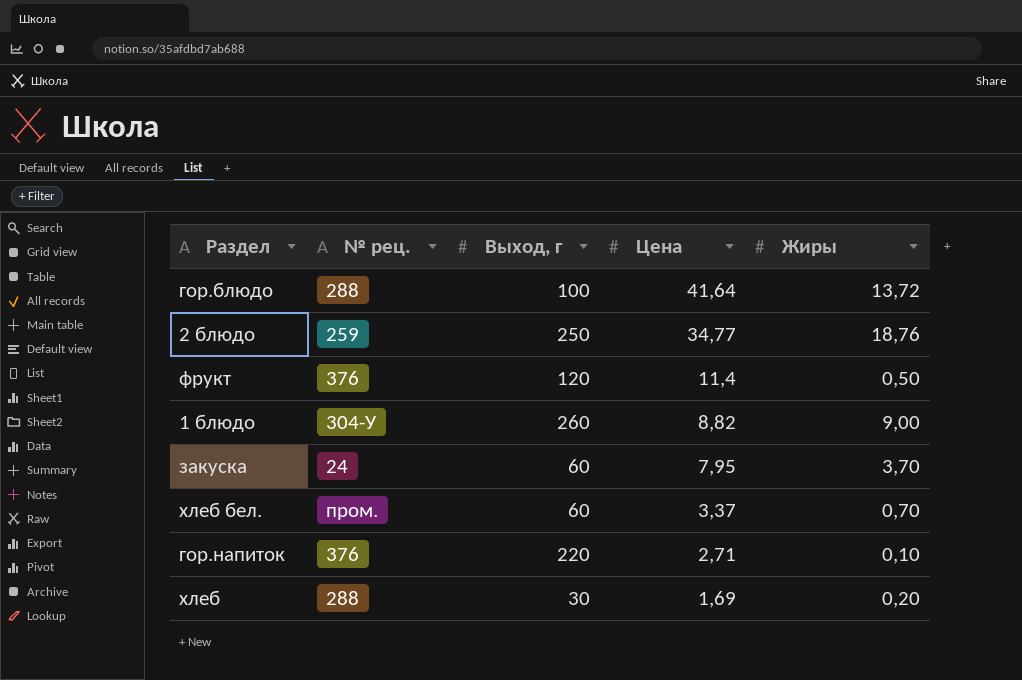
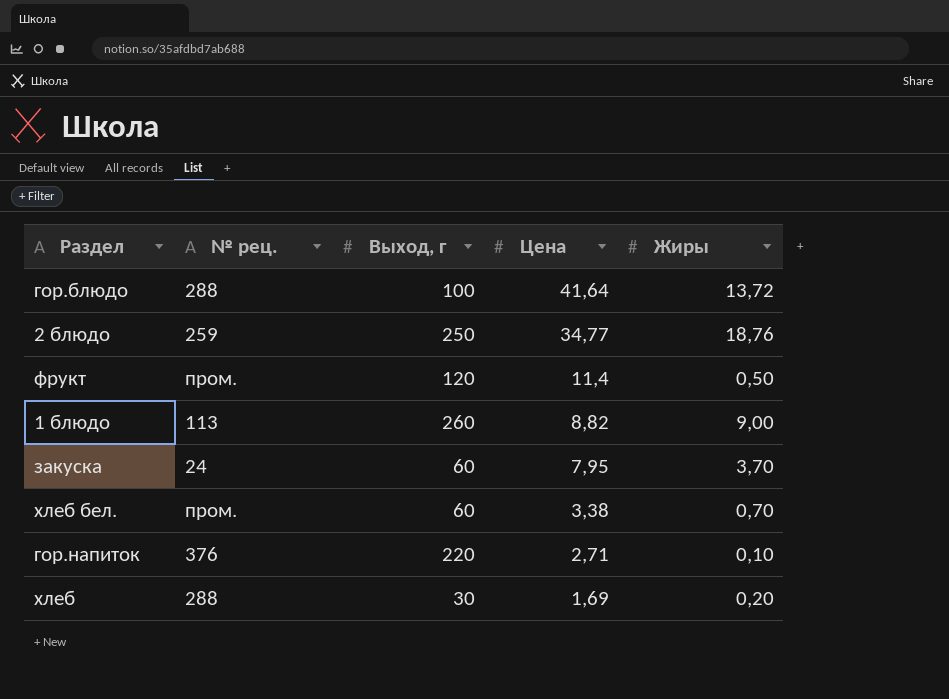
фрукт | № рец.: 376 -> пром.
1 блюдо | № рец.: 304-У -> 113
хлеб бел. | Цена: 3,37 -> 3,38

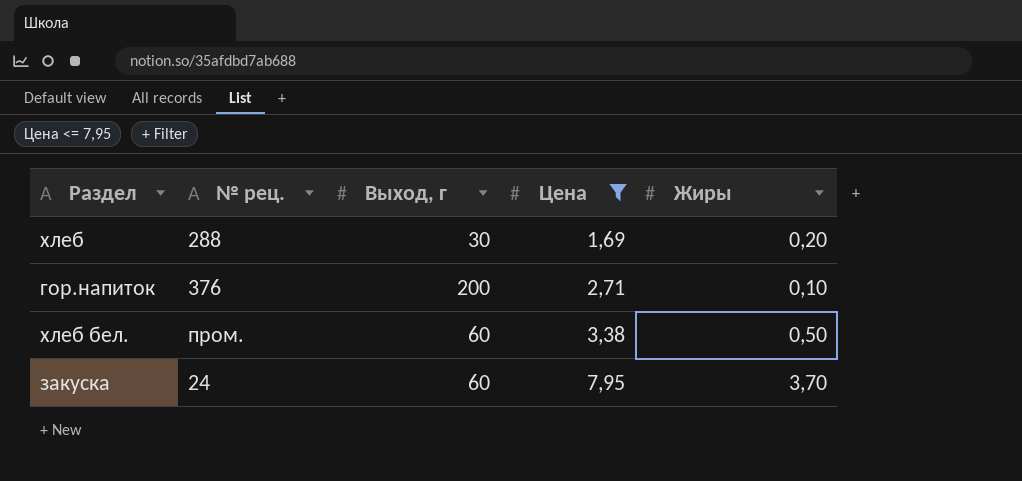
filter: none -> Цена <= 7,95
row order: Цена descending -> Цена ascending
гор.напиток | Выход, г: 220 -> 200
хлеб бел. | Жиры: 0,70 -> 0,50

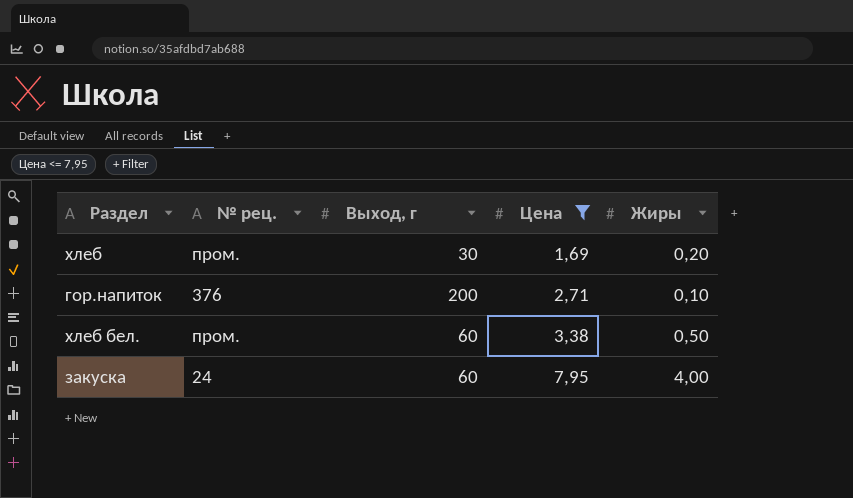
хлеб | № рец.: 288 -> пром.
закуска | Жиры: 3,70 -> 4,00

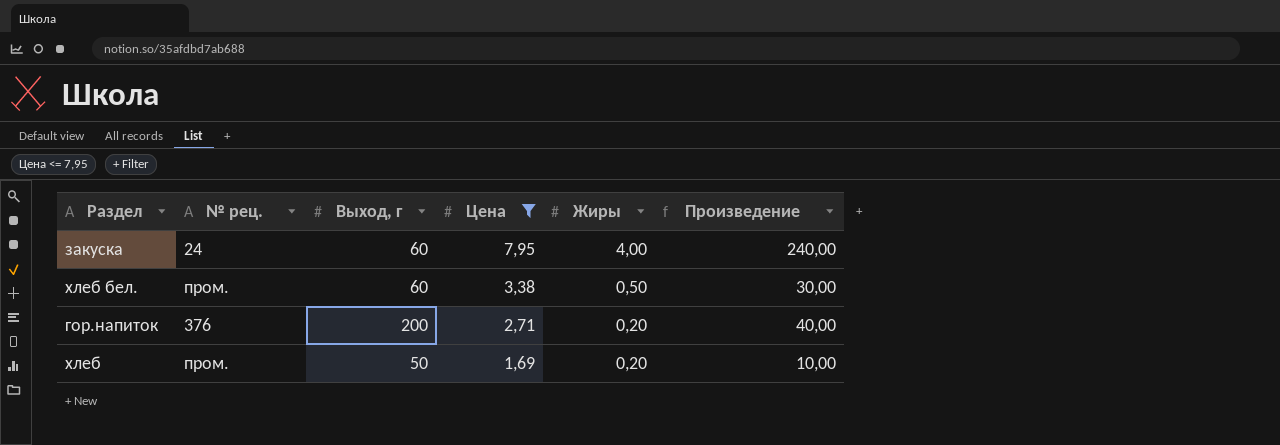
row order: Цена ascending -> Цена descending
column Произведение | formula: none -> [Выход, г] * [Жиры]
гор.напиток | Жиры: 0,10 -> 0,20
хлеб | Выход, г: 30 -> 50

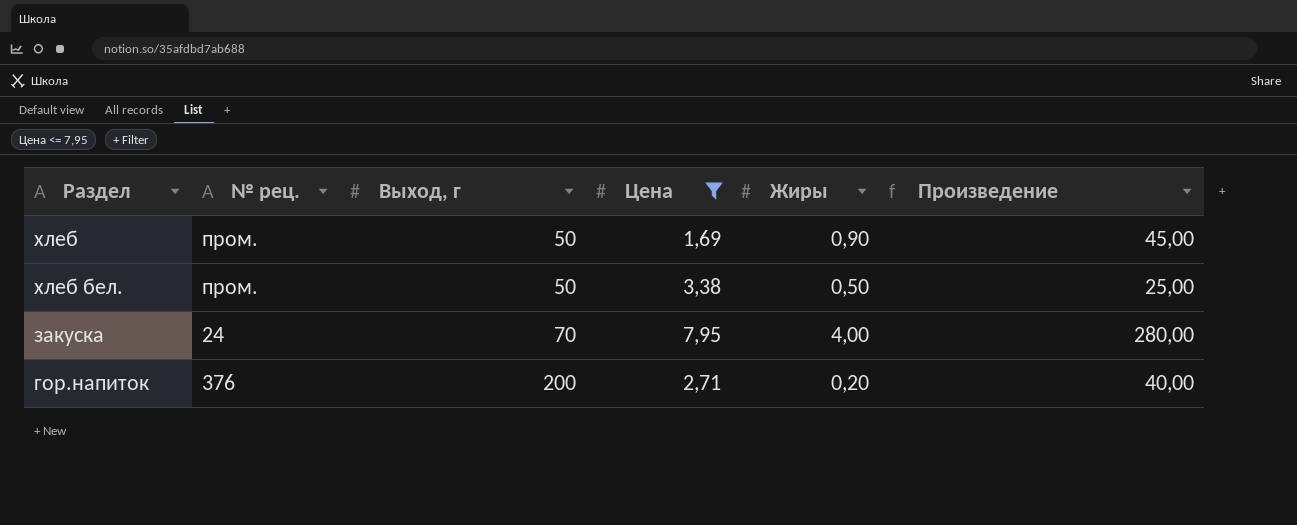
row order: Цена descending -> Выход, г ascending
хлеб | Жиры: 0,20 -> 0,90
хлеб | Произведение: 10,00 -> 45,00
хлеб бел. | Выход, г: 60 -> 50
хлеб бел. | Произведение: 30,00 -> 25,00
закуска | Выход, г: 60 -> 70
закуска | Произведение: 240,00 -> 280,00

